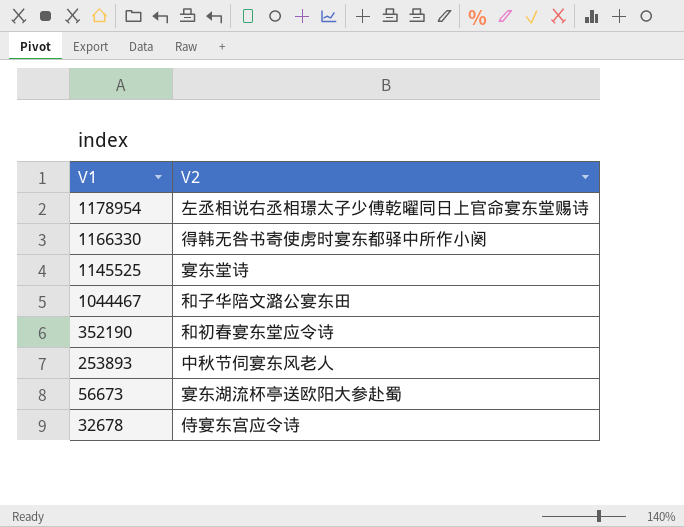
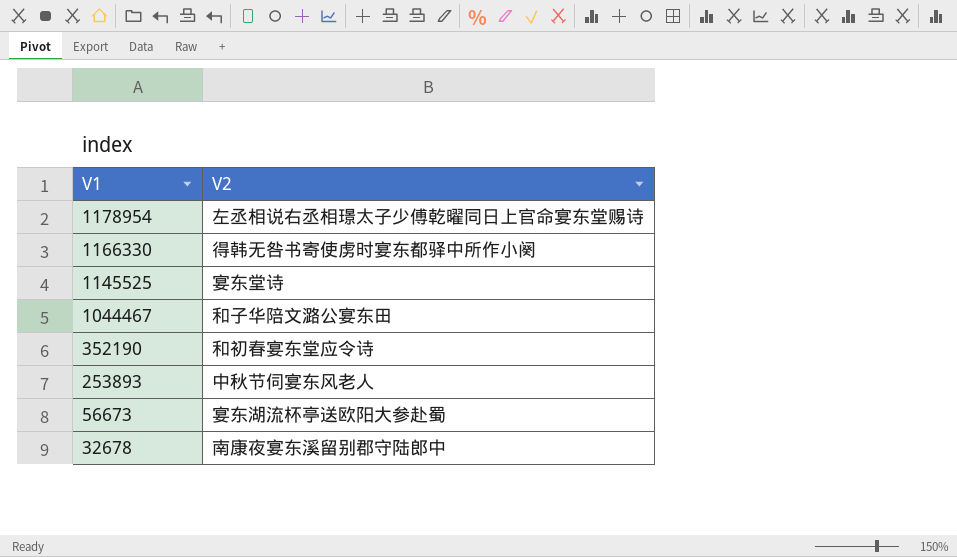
32678 | V2: 侍宴东宫应令诗 -> 南康夜宴东溪留别郡守陆郎中

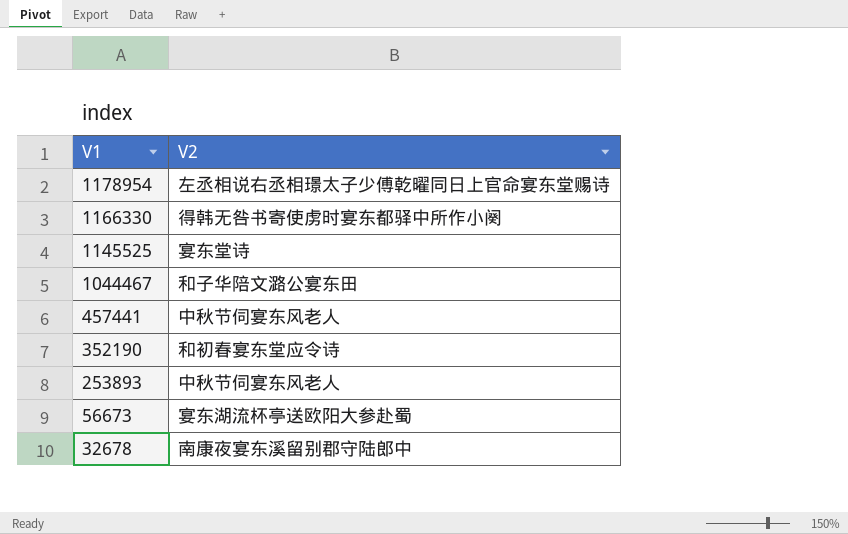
row 457441: none -> 中秋节伺宴东风老人

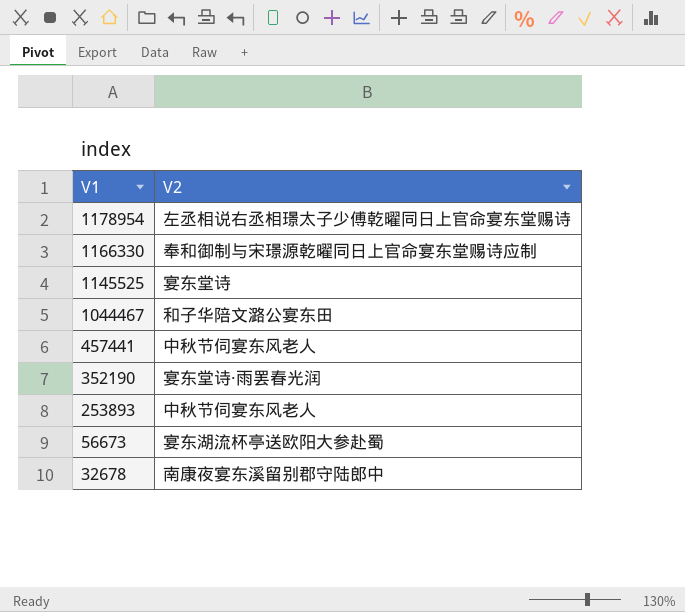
1166330 | V2: 得韩无咎书寄使虏时宴东都驿中所作小阕 -> 奉和御制与宋璟源乾曜同日上官命宴东堂赐诗应制
352190 | V2: 和初春宴东堂应令诗 -> 宴东堂诗·雨罢春光润

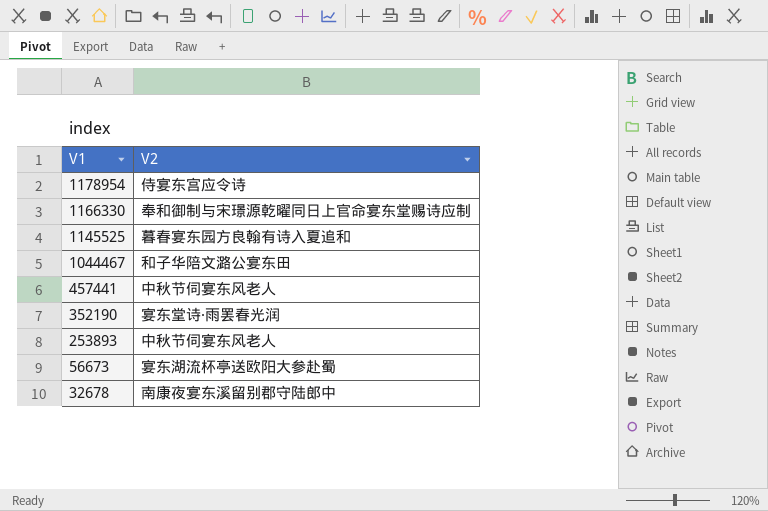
1178954 | V2: 左丞相说右丞相璟太子少傅乾曜同日上官命宴东堂赐诗 -> 侍宴东宫应令诗
1145525 | V2: 宴东堂诗 -> 暮春宴东园方良翰有诗入夏追和

